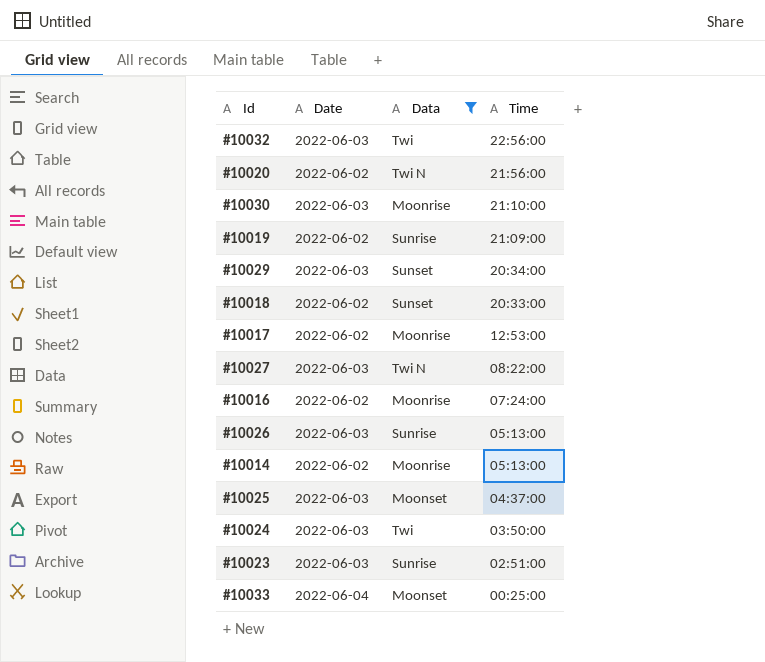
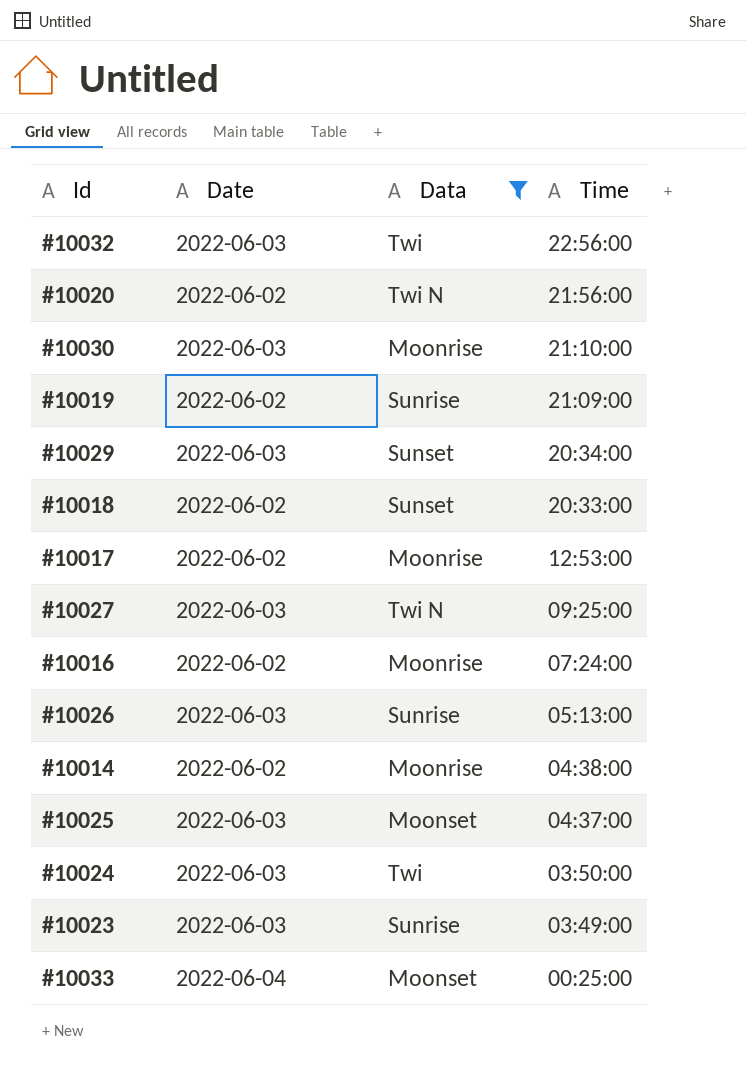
#10027 | Time: 08:22:00 -> 09:25:00
#10014 | Time: 05:13:00 -> 04:38:00
#10023 | Time: 02:51:00 -> 03:49:00

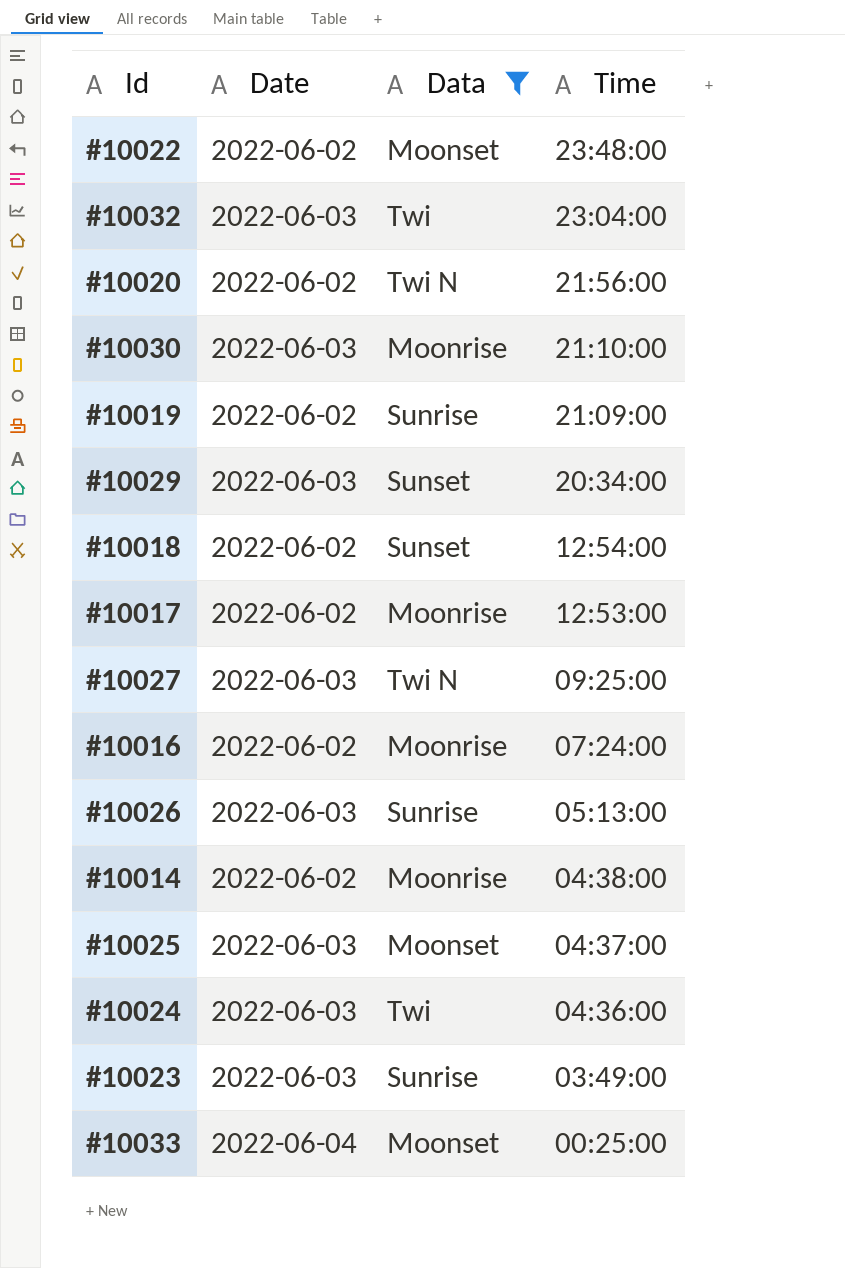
row #10022: none -> 2022-06-02 | Moonset | 23:48:00
#10032 | Time: 22:56:00 -> 23:04:00
#10018 | Time: 20:33:00 -> 12:54:00
#10024 | Time: 03:50:00 -> 04:36:00

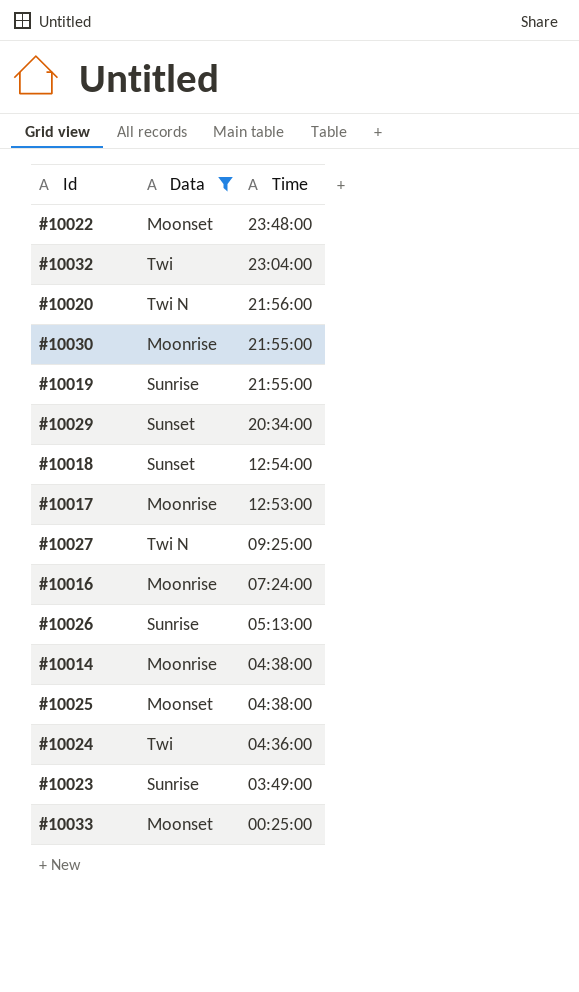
column Date | position: 2 -> none
#10030 | Time: 21:10:00 -> 21:55:00
#10019 | Time: 21:09:00 -> 21:55:00
#10025 | Time: 04:37:00 -> 04:38:00

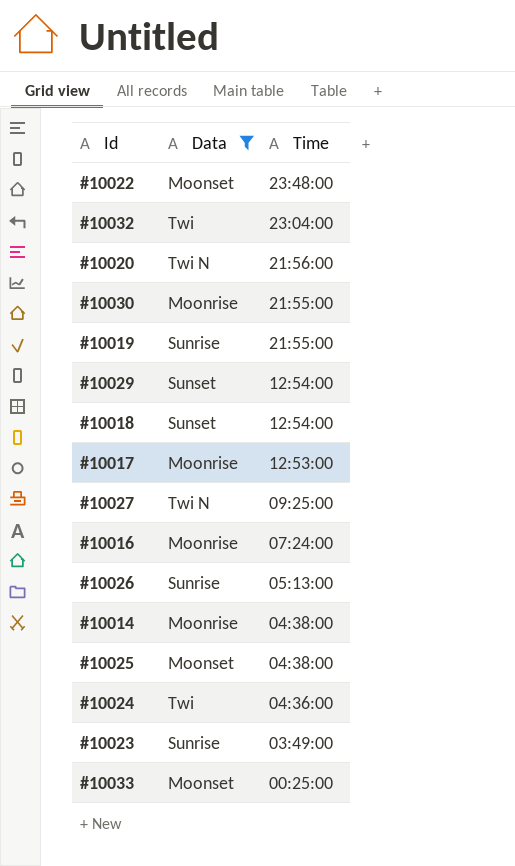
#10029 | Time: 20:34:00 -> 12:54:00

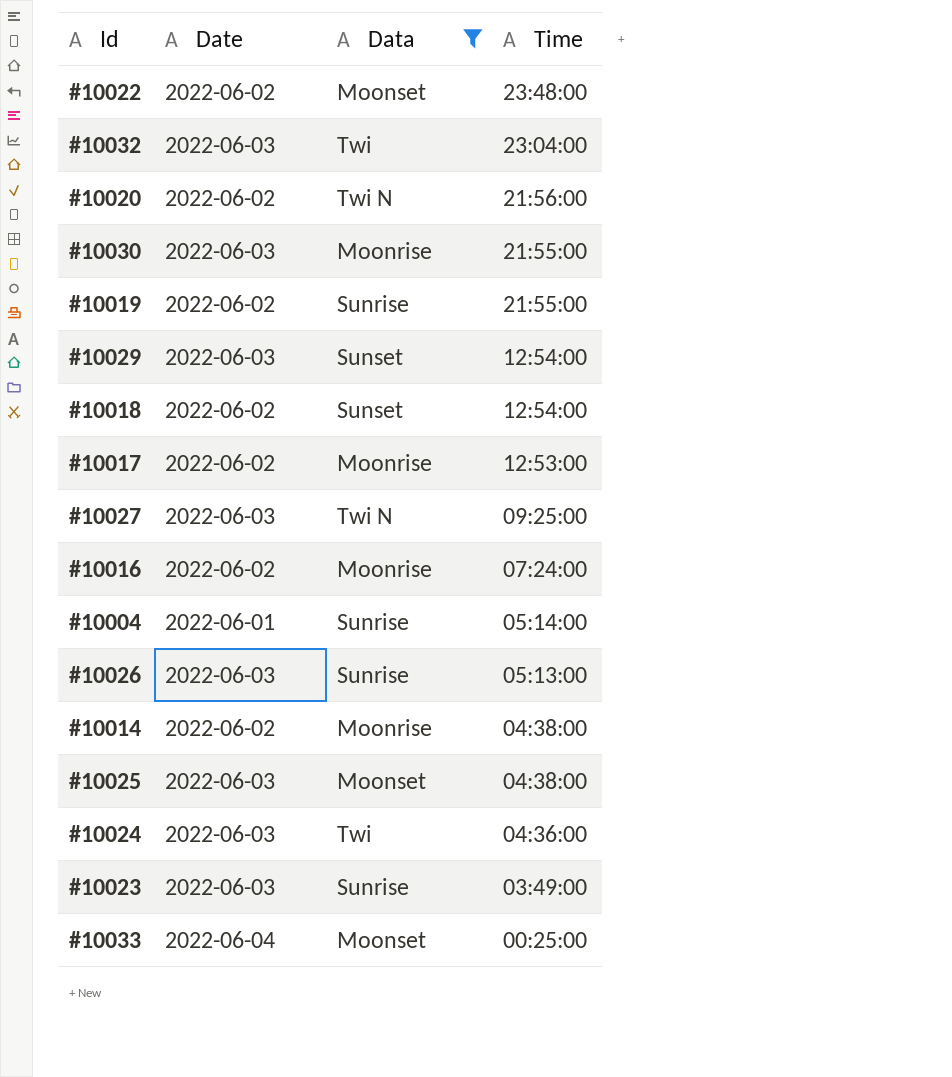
column Date | position: none -> 2
row #10004: none -> 2022-06-01 | Sunrise | 05:14:00

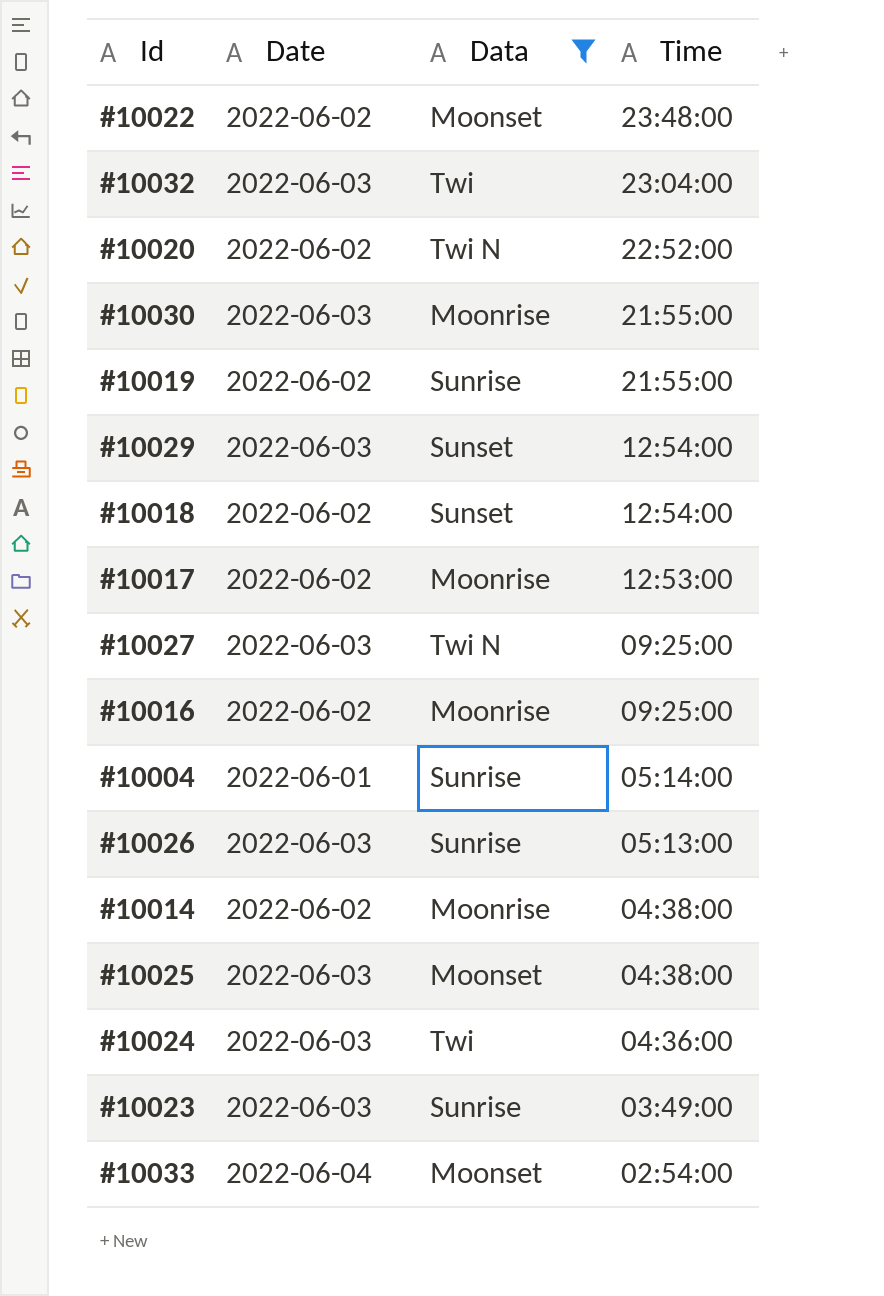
#10020 | Time: 21:56:00 -> 22:52:00
#10016 | Time: 07:24:00 -> 09:25:00
#10033 | Time: 00:25:00 -> 02:54:00

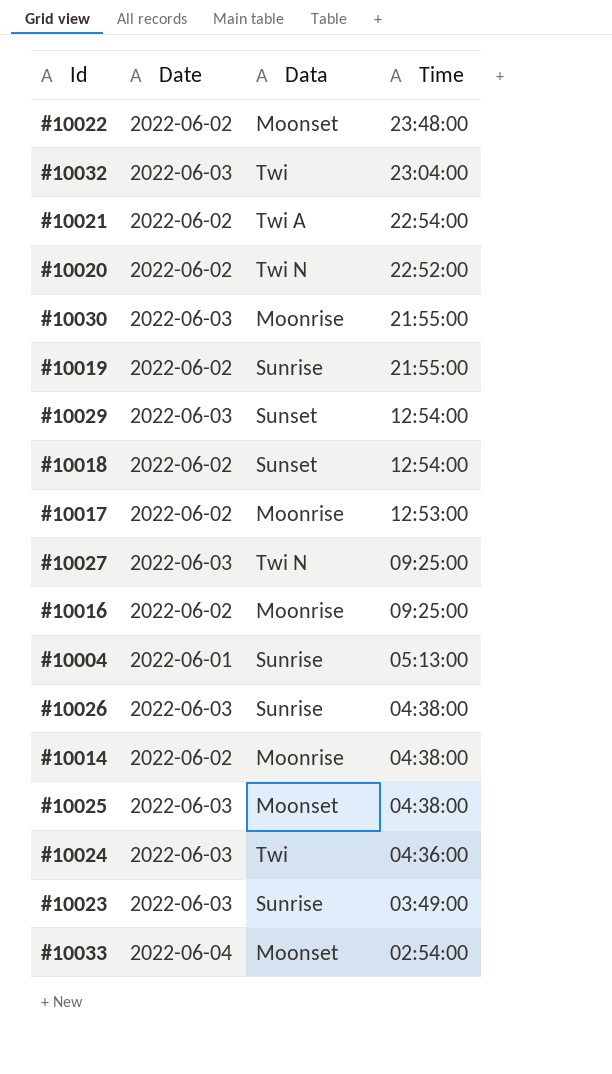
filter: Data != Twi A -> none
#10004 | Time: 05:14:00 -> 05:13:00
#10026 | Time: 05:13:00 -> 04:38:00

